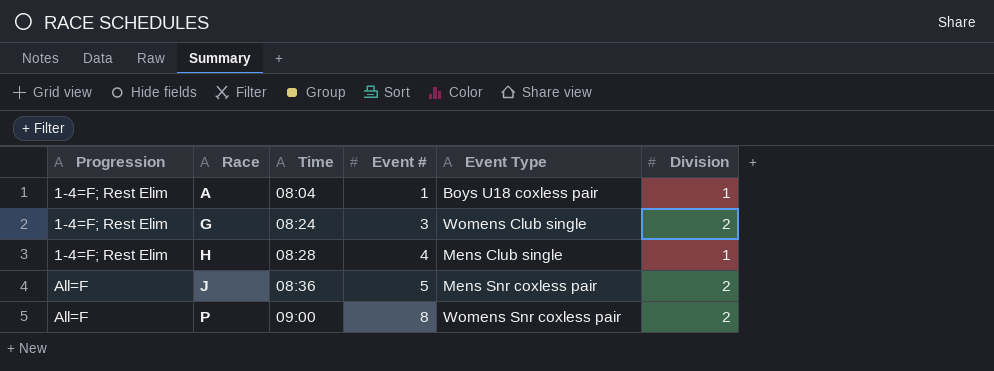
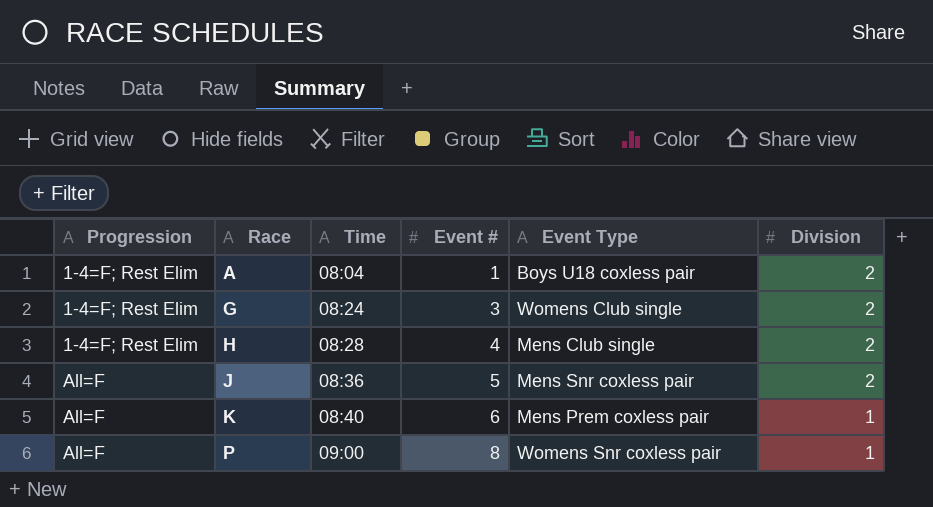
A | Division: 1 -> 2
H | Division: 1 -> 2
row K: none -> All=F | 08:40 | 6 | Mens Prem coxless pair | 1
P | Division: 2 -> 1

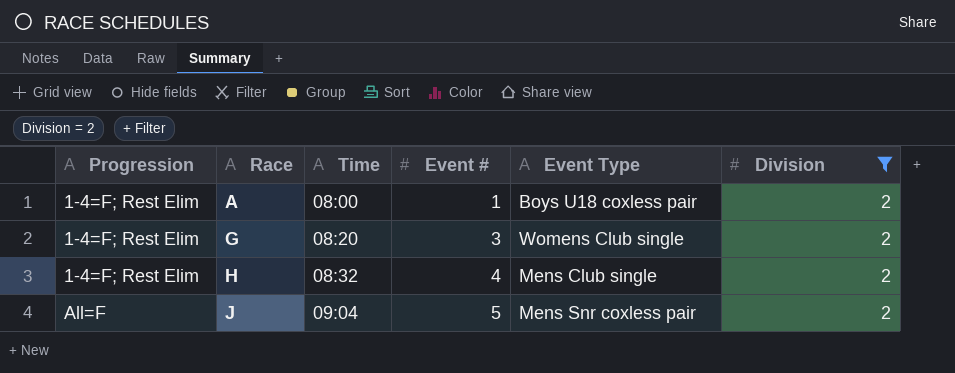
filter: none -> Division = 2
A | Time: 08:04 -> 08:00
G | Time: 08:24 -> 08:20
H | Time: 08:28 -> 08:32
J | Time: 08:36 -> 09:04

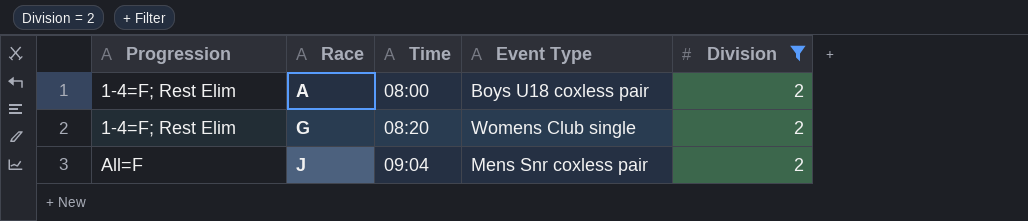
column Event # | position: 4 -> none
row H: 1-4=F; Rest Elim | 08:32 | 4 | Mens Club single | 2 -> none

